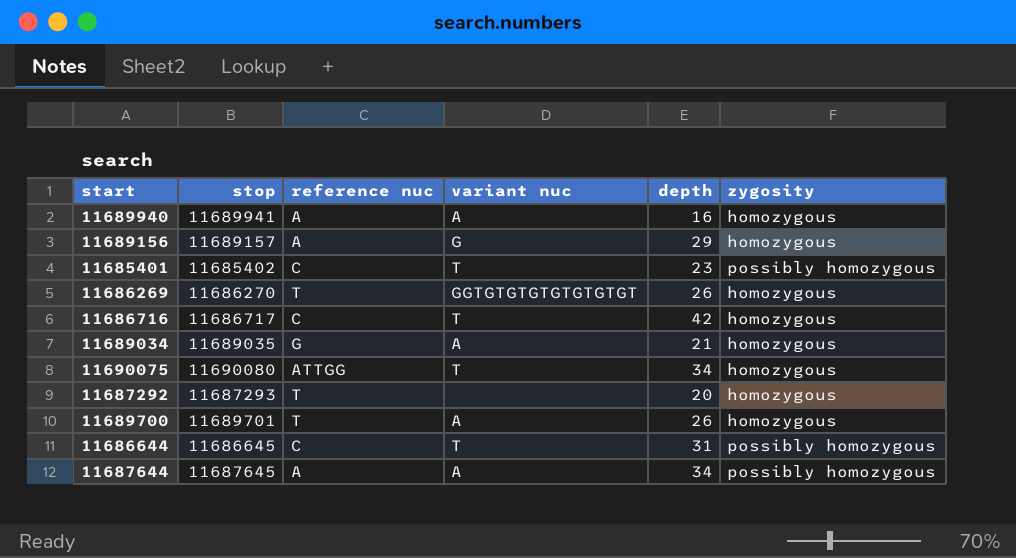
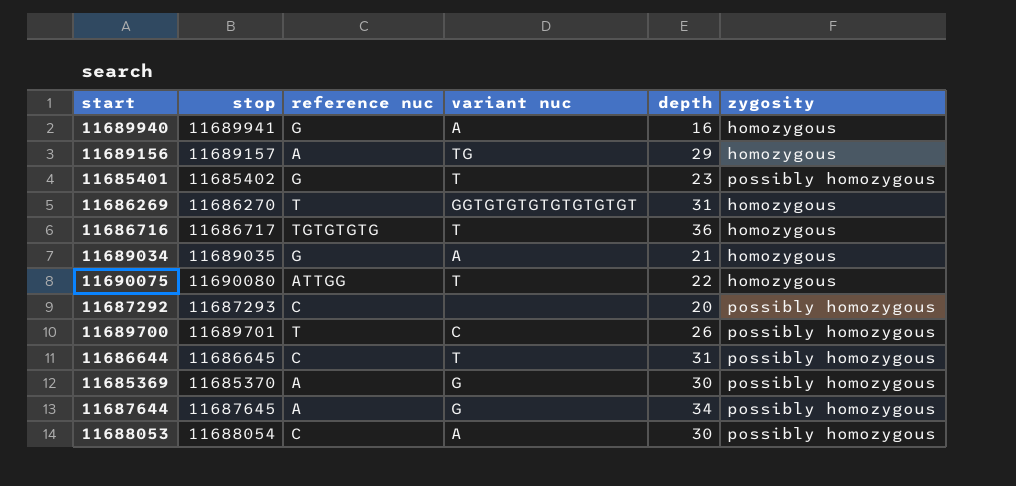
11689940 | reference nuc: A -> G
11689156 | variant nuc: G -> TG
11685401 | reference nuc: C -> G
11686269 | depth: 26 -> 31
11686716 | reference nuc: C -> TGTGTGTG
11686716 | depth: 42 -> 36
11690075 | depth: 34 -> 22
11687292 | reference nuc: T -> C
11687292 | zygosity: homozygous -> possibly homozygous
11689700 | variant nuc: A -> C
11689700 | zygosity: homozygous -> possibly homozygous
row 11685369: none -> 11685370 | A | G | 30 | possibly homozygous
11687644 | variant nuc: A -> G
row 11688053: none -> 11688054 | C | A | 30 | possibly homozygous

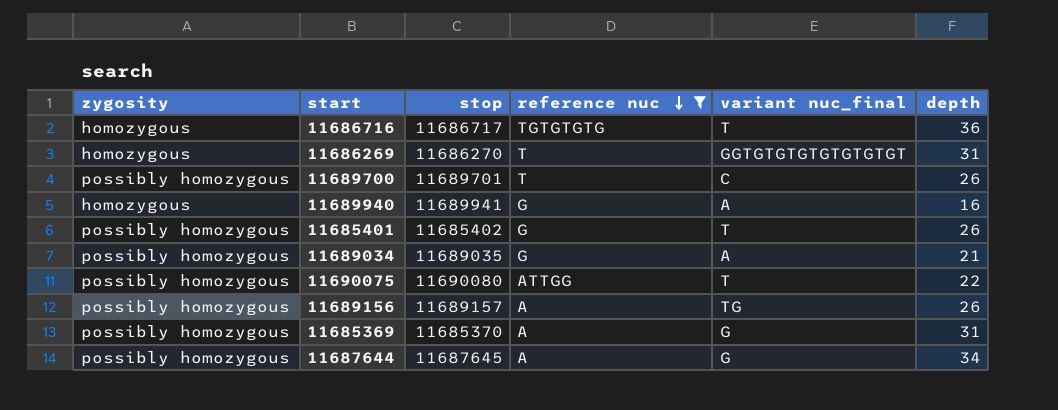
filter: none -> reference nuc != C
row order: none -> reference nuc descending
column zygosity | position: 6 -> 1
column name: variant nuc -> variant nuc_final
11685401 | depth: 23 -> 26
11689034 | zygosity: homozygous -> possibly homozygous
11690075 | zygosity: homozygous -> possibly homozygous
11689156 | zygosity: homozygous -> possibly homozygous
11689156 | depth: 29 -> 26
11685369 | depth: 30 -> 31

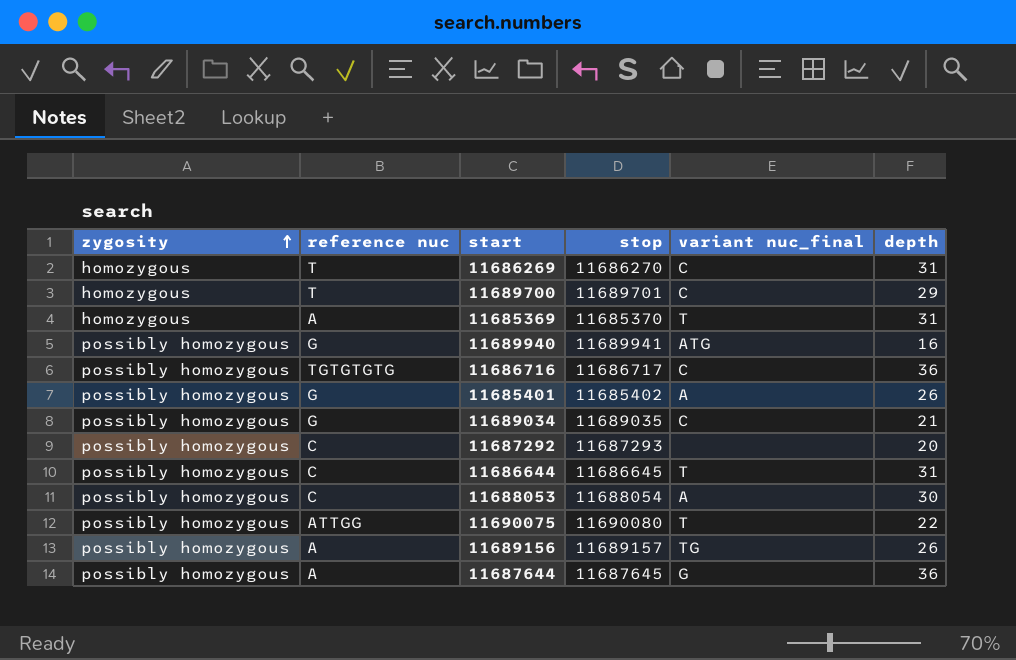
filter: reference nuc != C -> none
row order: reference nuc descending -> zygosity ascending
column reference nuc | position: 4 -> 2
11686269 | variant nuc_final: GGTGTGTGTGTGTGTGT -> C
11689700 | zygosity: possibly homozygous -> homozygous
11689700 | depth: 26 -> 29
11685369 | zygosity: possibly homozygous -> homozygous
11685369 | variant nuc_final: G -> T
11689940 | zygosity: homozygous -> possibly homozygous
11689940 | variant nuc_final: A -> ATG
11686716 | zygosity: homozygous -> possibly homozygous
11686716 | variant nuc_final: T -> C
11685401 | variant nuc_final: T -> A
11689034 | variant nuc_final: A -> C
11687644 | depth: 34 -> 36

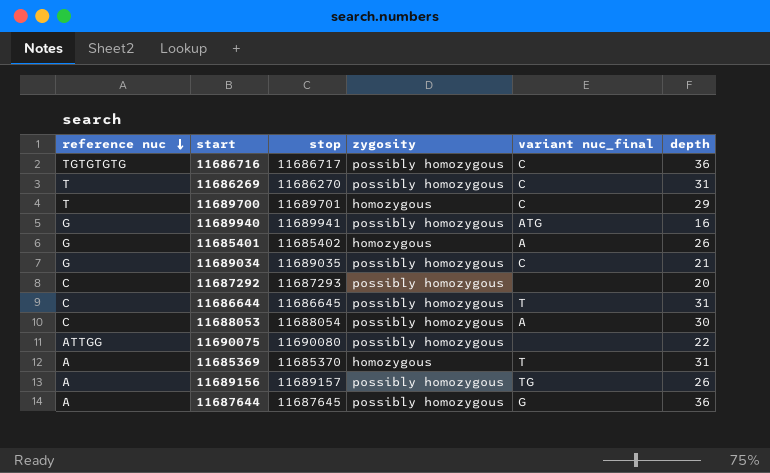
row order: zygosity ascending -> reference nuc descending
column zygosity | position: 1 -> 4
11686269 | zygosity: homozygous -> possibly homozygous
11685401 | zygosity: possibly homozygous -> homozygous
11690075 | variant nuc_final: T -> none

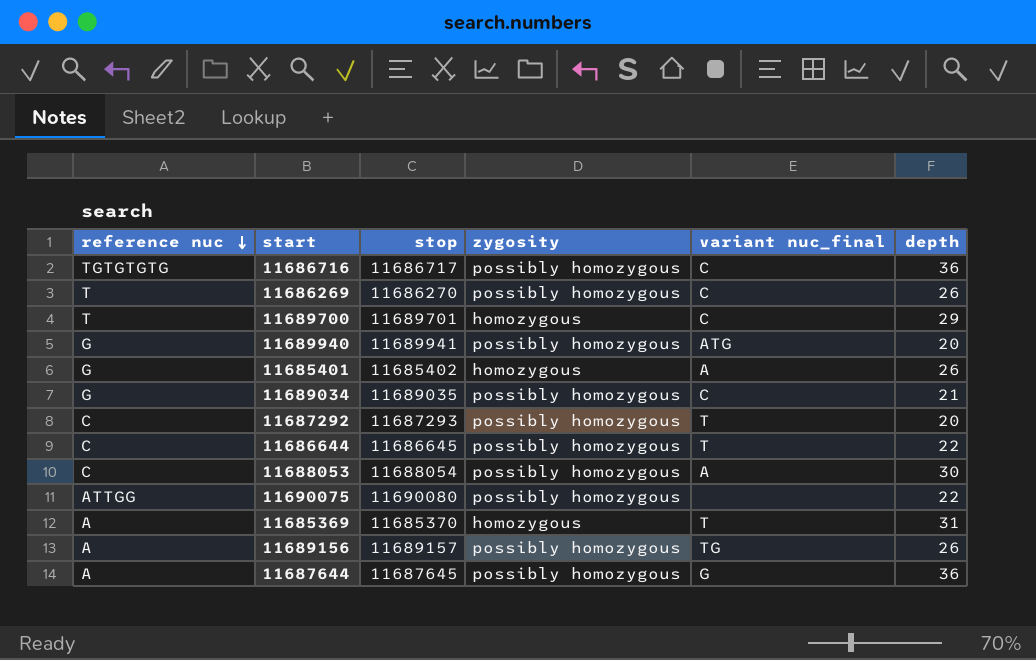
11686269 | depth: 31 -> 26
11689940 | depth: 16 -> 20
11687292 | variant nuc_final: none -> T
11686644 | depth: 31 -> 22

